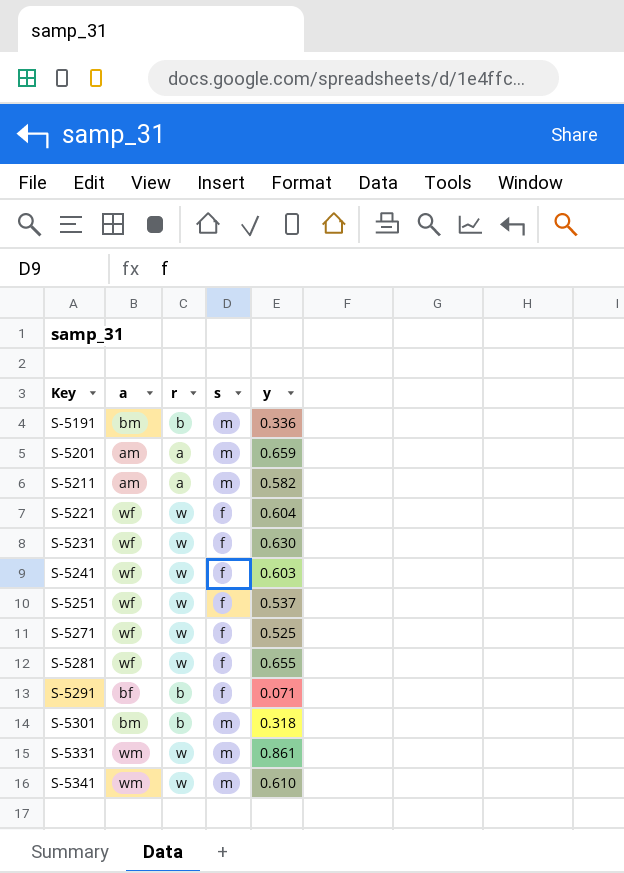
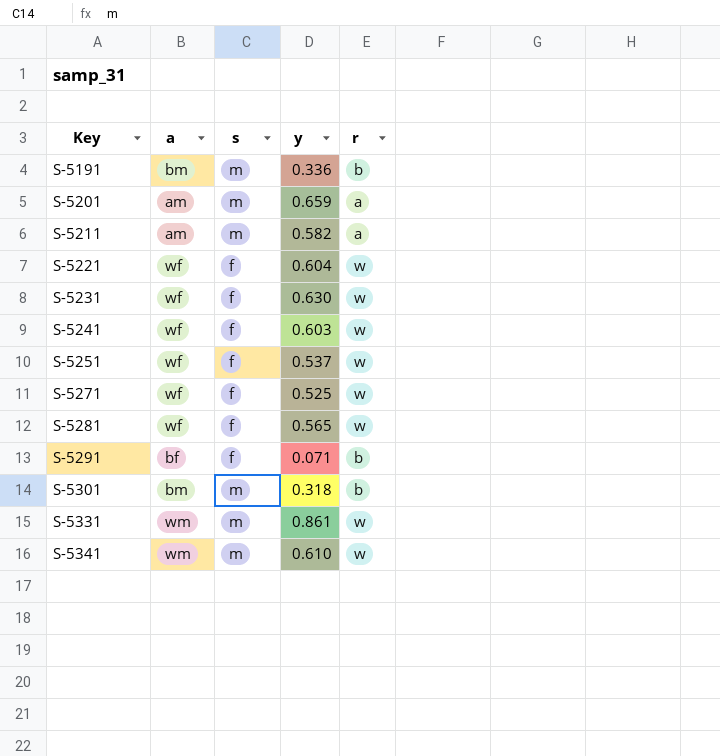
column r | position: 3 -> 5
S-5281 | y: 0.655 -> 0.565

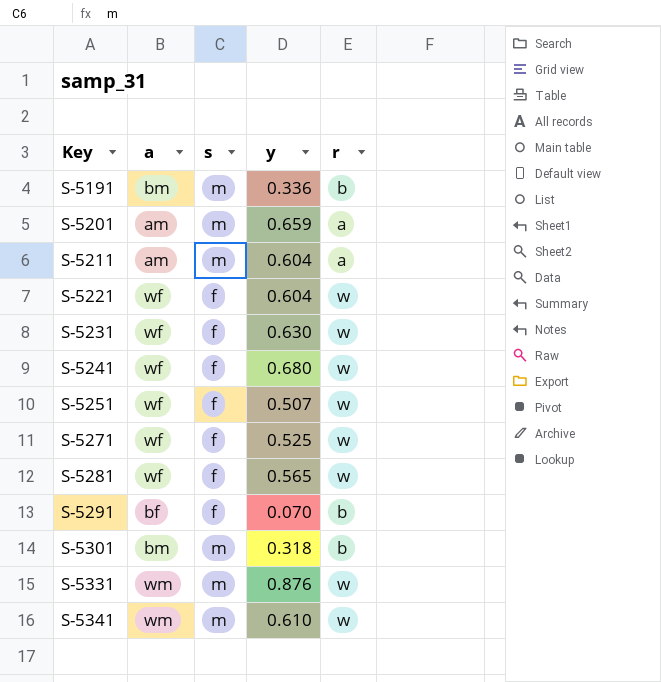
S-5211 | y: 0.582 -> 0.604
S-5241 | y: 0.603 -> 0.680
S-5251 | y: 0.537 -> 0.507
S-5291 | y: 0.071 -> 0.070
S-5331 | y: 0.861 -> 0.876

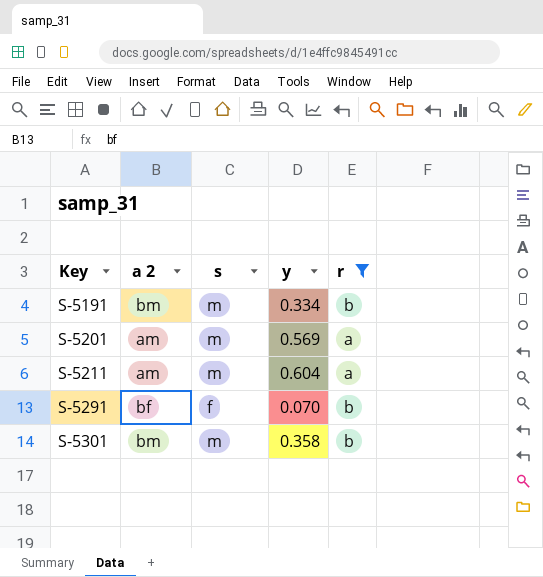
filter: none -> r != w
column name: a -> a 2
S-5191 | y: 0.336 -> 0.334
S-5201 | y: 0.659 -> 0.569
S-5301 | y: 0.318 -> 0.358

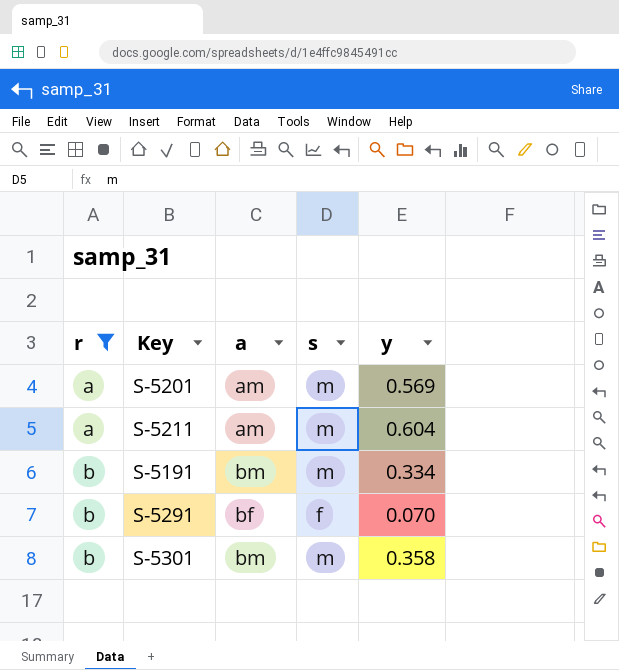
row order: Key ascending -> r ascending
column r | position: 5 -> 1
column name: a 2 -> a

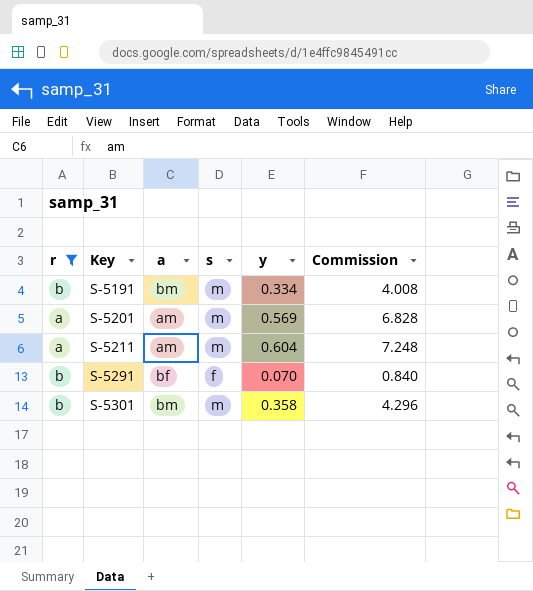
row order: r ascending -> Key ascending
column Commission | formula: none -> [y] * 12

